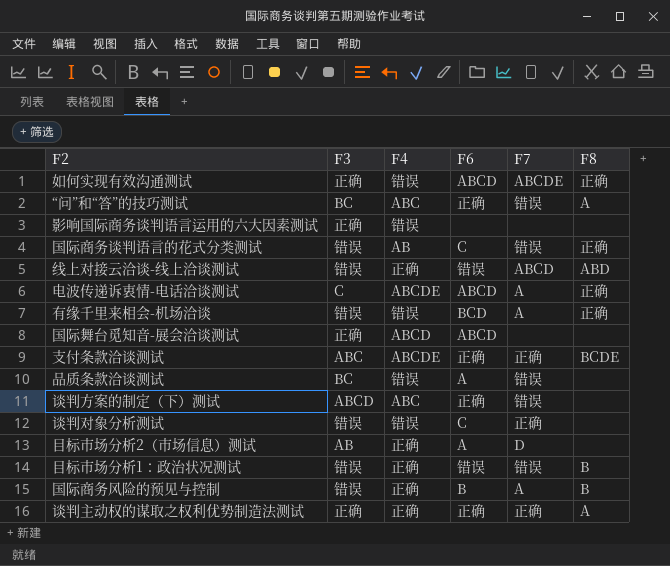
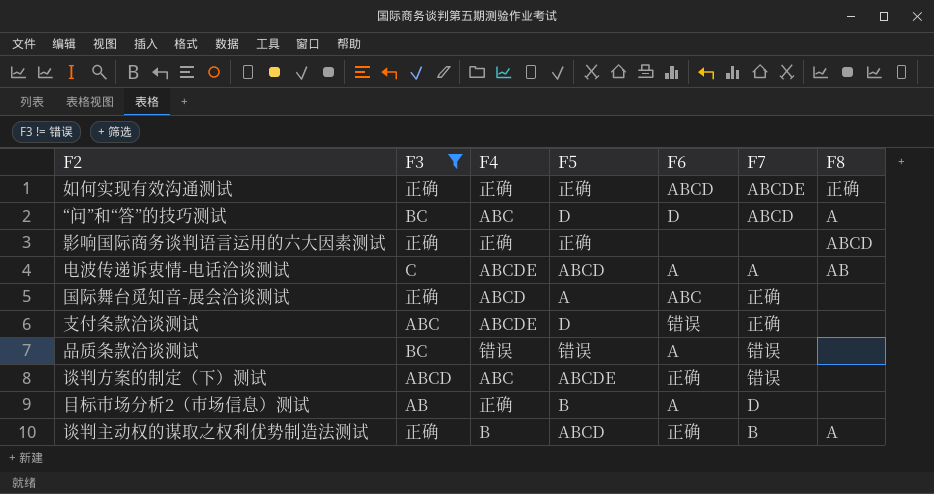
filter: none -> F3 != 错误
column F5 | position: none -> 4
如何实现有效沟通测试 | F4: 错误 -> 正确
“问”和“答”的技巧测试 | F6: 正确 -> D
“问”和“答”的技巧测试 | F7: 错误 -> ABCD
影响国际商务谈判语言运用的六大因素测试 | F4: 错误 -> 正确
影响国际商务谈判语言运用的六大因素测试 | F8: none -> ABCD
电波传递诉衷情-电话洽谈测试 | F6: ABCD -> A
电波传递诉衷情-电话洽谈测试 | F8: 正确 -> AB
国际舞台觅知音-展会洽谈测试 | F6: ABCD -> ABC
国际舞台觅知音-展会洽谈测试 | F7: none -> 正确
支付条款洽谈测试 | F6: 正确 -> 错误
支付条款洽谈测试 | F8: BCDE -> none
谈判主动权的谋取之权利优势制造法测试 | F4: 正确 -> B
谈判主动权的谋取之权利优势制造法测试 | F7: 正确 -> B

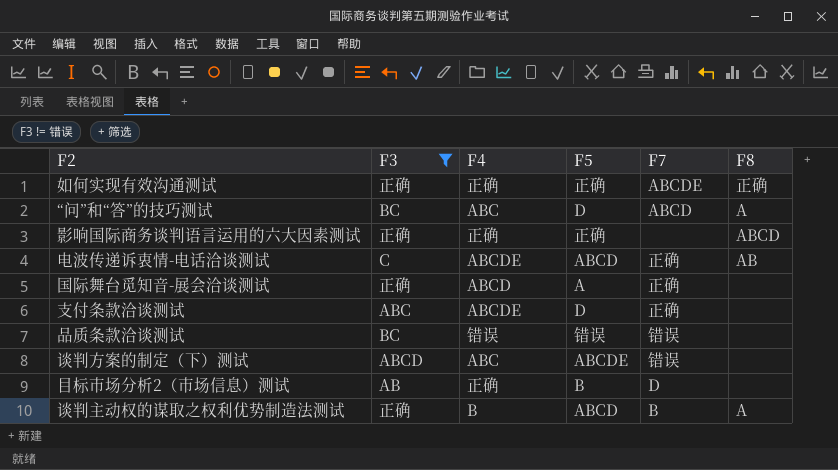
column F6 | position: 5 -> none
电波传递诉衷情-电话洽谈测试 | F7: A -> 正确

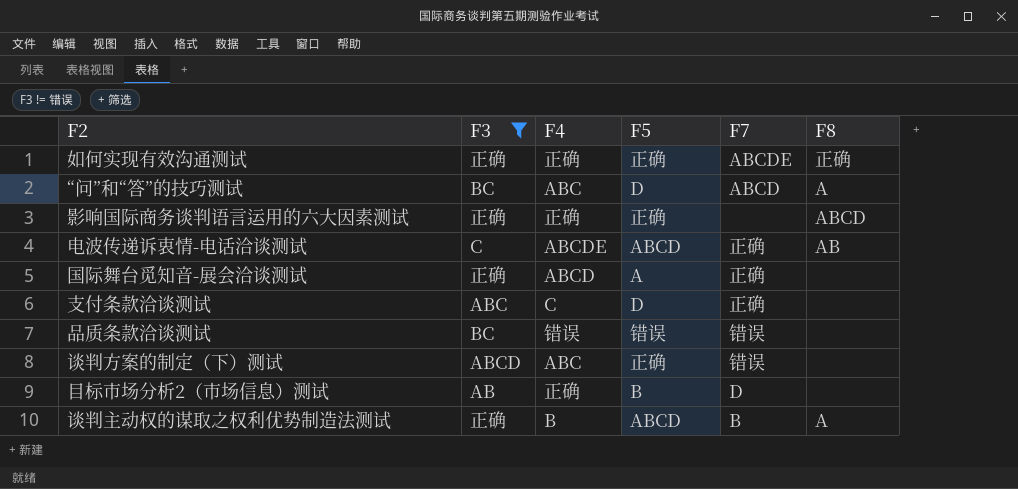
支付条款洽谈测试 | F4: ABCDE -> C
谈判方案的制定（下）测试 | F5: ABCDE -> 正确

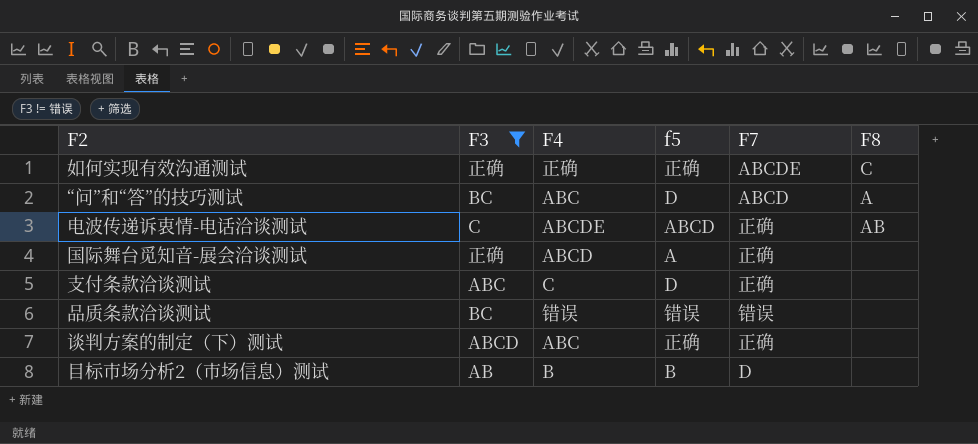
column name: F5 -> f5
row 影响国际商务谈判语言运用的六大因素测试: 正确 | 正确 | 正确 | none | ABCD -> none
row 谈判主动权的谋取之权利优势制造法测试: 正确 | B | ABCD | B | A -> none
如何实现有效沟通测试 | F8: 正确 -> C
谈判方案的制定（下）测试 | F7: 错误 -> 正确
目标市场分析2（市场信息）测试 | F4: 正确 -> B

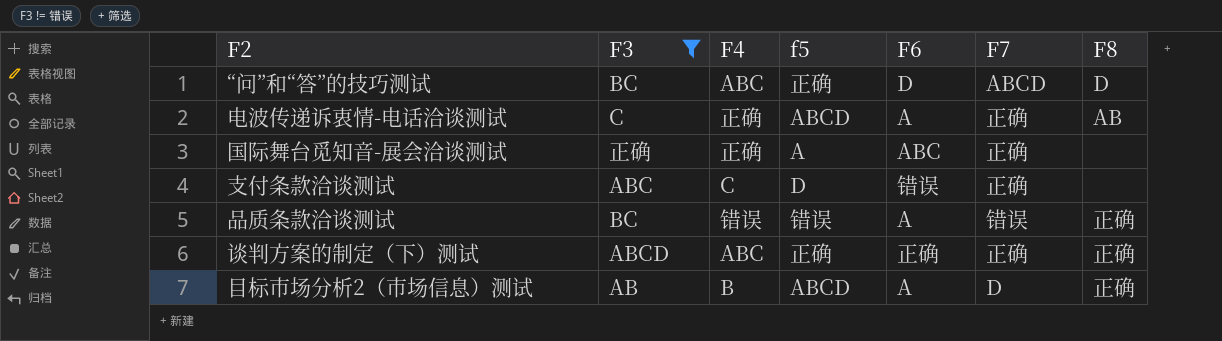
column F6 | position: none -> 5
row 如何实现有效沟通测试: 正确 | 正确 | 正确 | ABCDE | C -> none
“问”和“答”的技巧测试 | f5: D -> 正确
“问”和“答”的技巧测试 | F8: A -> D
电波传递诉衷情-电话洽谈测试 | F4: ABCDE -> 正确
国际舞台觅知音-展会洽谈测试 | F4: ABCD -> 正确
品质条款洽谈测试 | F8: none -> 正确
谈判方案的制定（下）测试 | F8: none -> 正确
目标市场分析2（市场信息）测试 | f5: B -> ABCD
目标市场分析2（市场信息）测试 | F8: none -> 正确

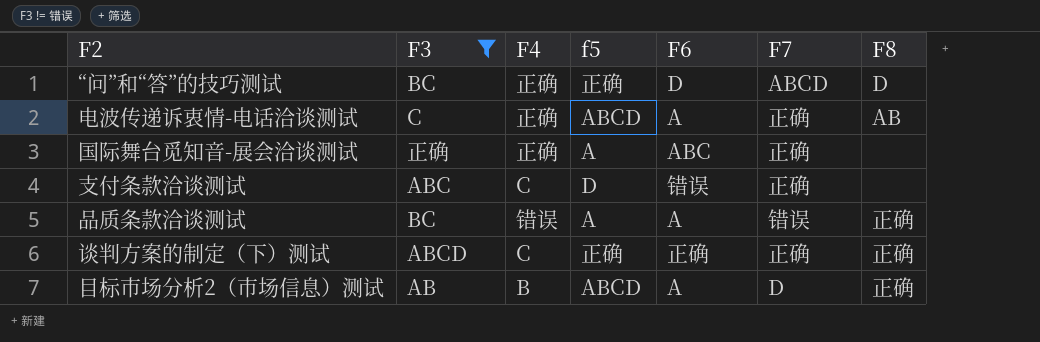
“问”和“答”的技巧测试 | F4: ABC -> 正确
品质条款洽谈测试 | f5: 错误 -> A
谈判方案的制定（下）测试 | F4: ABC -> C

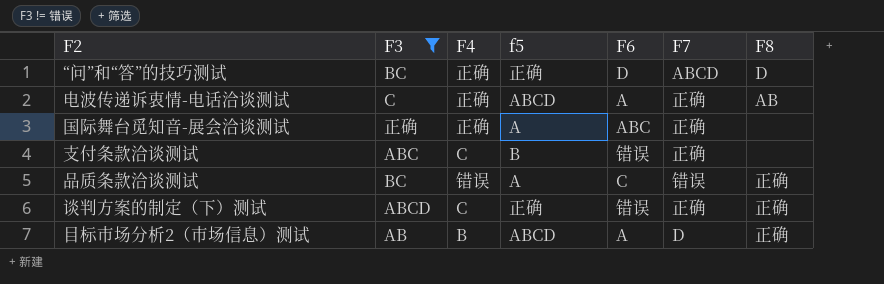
支付条款洽谈测试 | f5: D -> B
品质条款洽谈测试 | F6: A -> C
谈判方案的制定（下）测试 | F6: 正确 -> 错误

